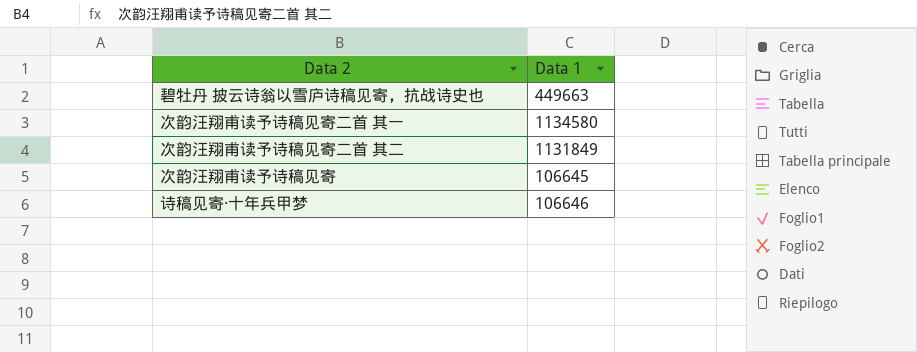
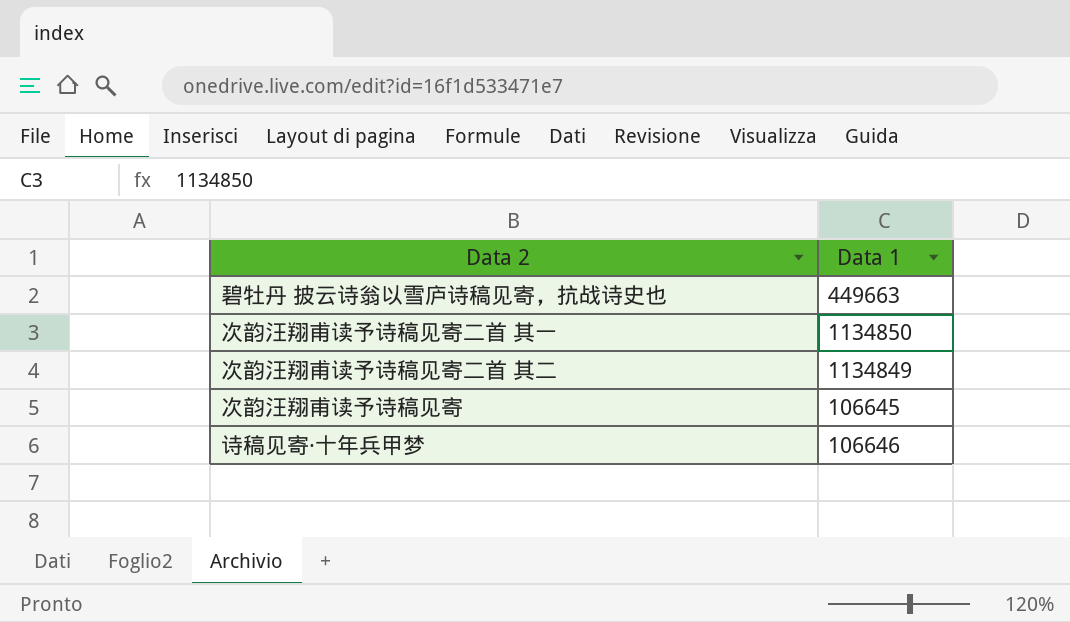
次韵汪翔甫读予诗稿见寄二首 其一 | Data 1: 1134580 -> 1134850
次韵汪翔甫读予诗稿见寄二首 其二 | Data 1: 1131849 -> 1134849

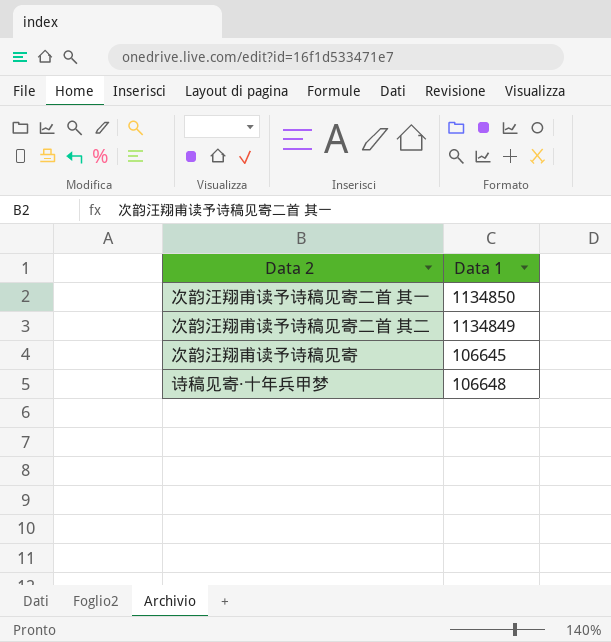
row 碧牡丹 披云诗翁以雪庐诗稿见寄，抗战诗史也: 449663 -> none
诗稿见寄·十年兵甲梦 | Data 1: 106646 -> 106648

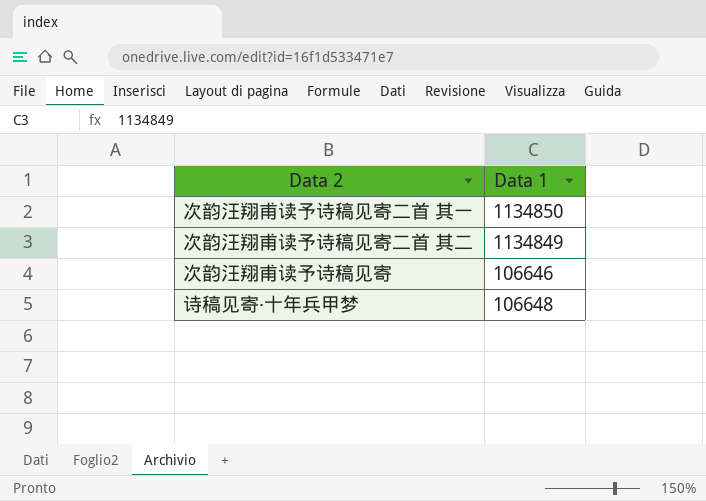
次韵汪翔甫读予诗稿见寄 | Data 1: 106645 -> 106646

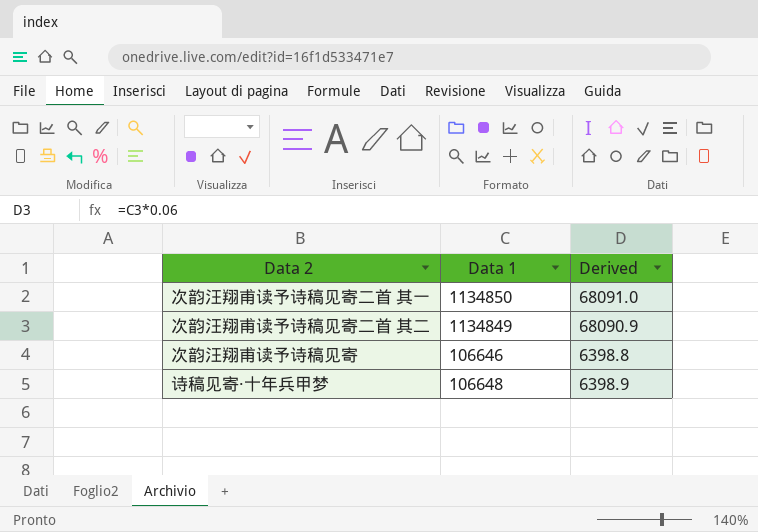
column Derived | formula: none -> [Data 1] * 0.06

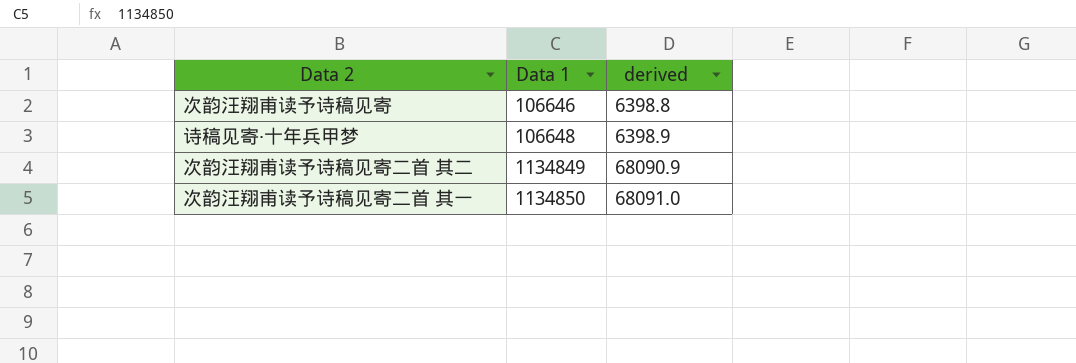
row order: none -> Data 1 ascending
column name: Derived -> derived

